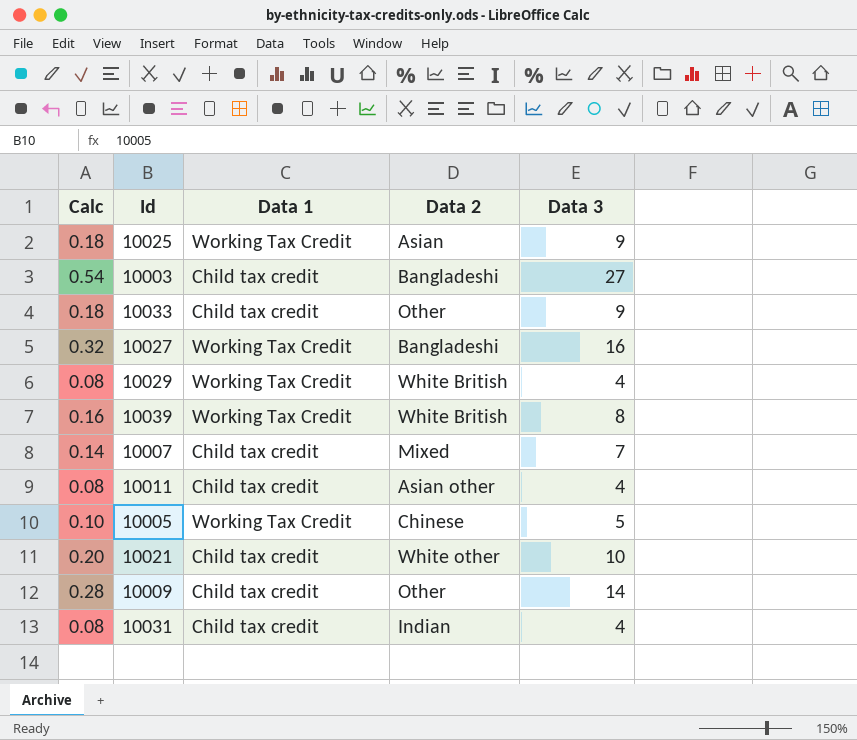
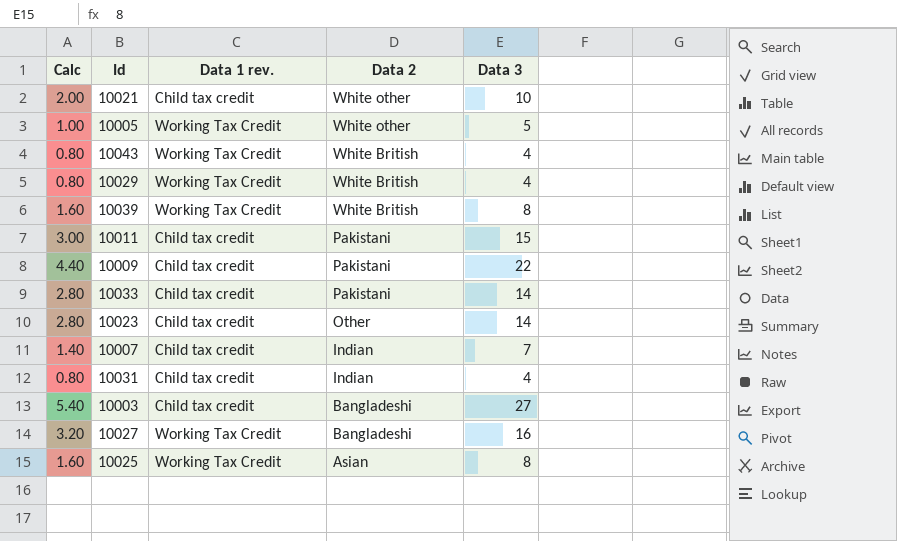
row order: none -> Data 2 descending
column Calc | formula: [Data 3] * 0.02 -> [Data 3] * 0.2
column name: Data 1 -> Data 1 rev.
10005 | Data 2: Chinese -> White other
row 10043: none -> 0.80 | Working Tax Credit | White British | 4
10011 | Data 2: Asian other -> Pakistani
10011 | Data 3: 4 -> 15
10009 | Data 2: Other -> Pakistani
10009 | Data 3: 14 -> 22
10033 | Data 2: Other -> Pakistani
10033 | Data 3: 9 -> 14
row 10023: none -> 2.80 | Child tax credit | Other | 14
10007 | Data 2: Mixed -> Indian
10025 | Data 3: 9 -> 8

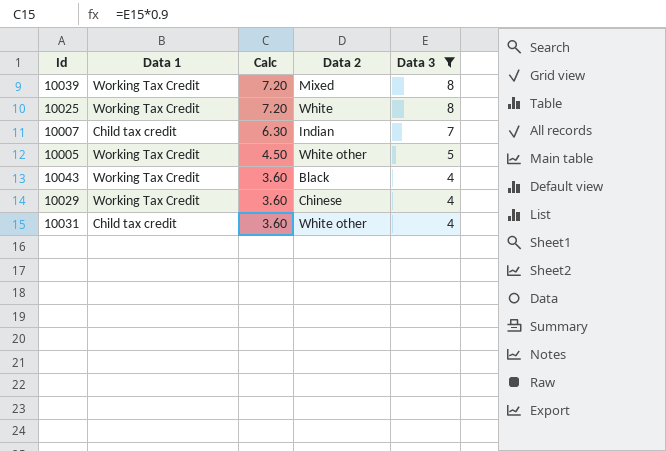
filter: none -> Data 3 <= 8
row order: Data 2 descending -> Calc descending
column name: Data 1 rev. -> Data 1
column Calc | formula: [Data 3] * 0.2 -> [Data 3] * 0.9
column Calc | position: 1 -> 3
10039 | Data 2: White British -> Mixed
10025 | Data 2: Asian -> White
10043 | Data 2: White British -> Black
10029 | Data 2: White British -> Chinese
10031 | Data 2: Indian -> White other

